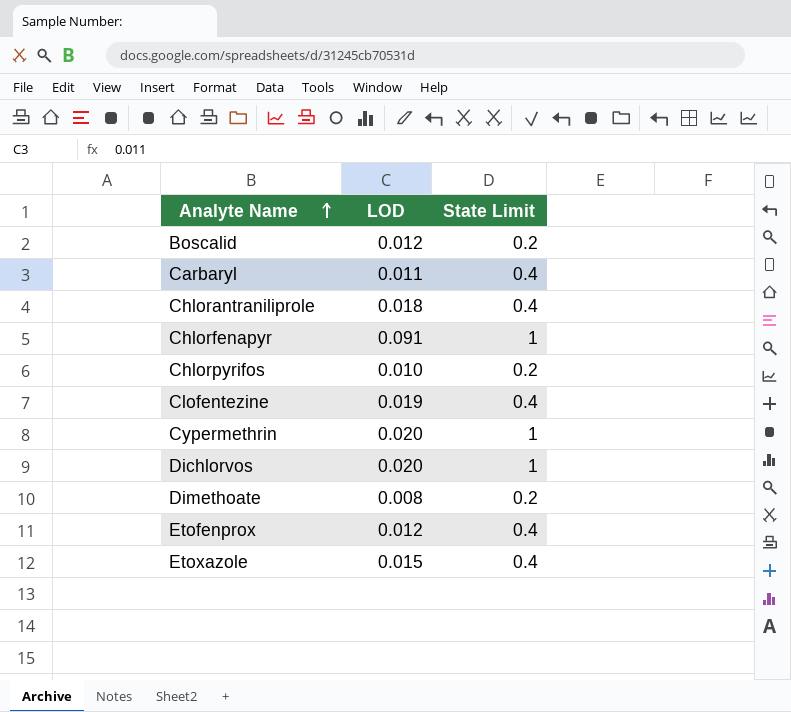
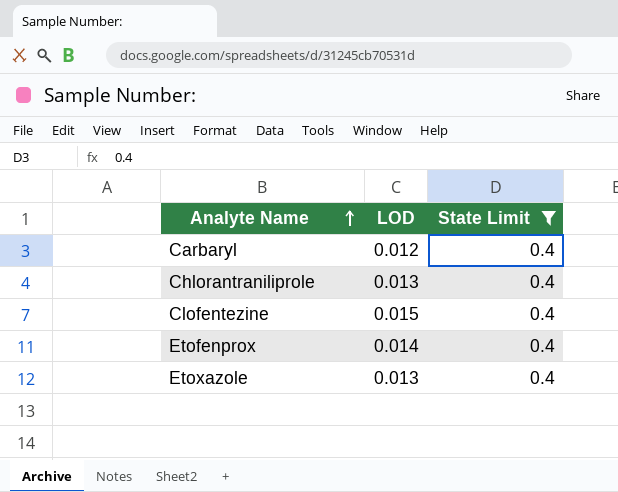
filter: none -> State Limit = 0.4
Carbaryl | LOD: 0.011 -> 0.012
Chlorantraniliprole | LOD: 0.018 -> 0.013
Clofentezine | LOD: 0.019 -> 0.015
Etofenprox | LOD: 0.012 -> 0.014
Etoxazole | LOD: 0.015 -> 0.013

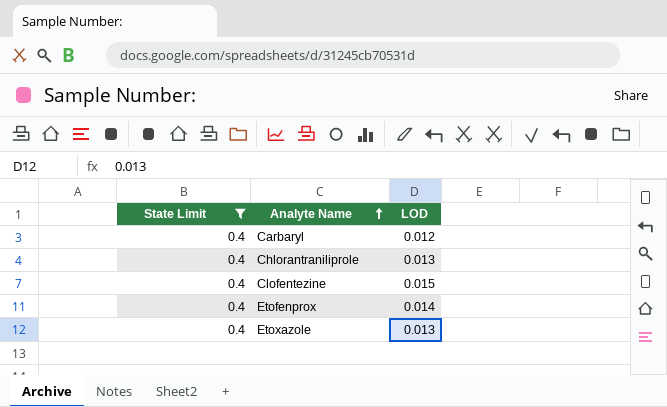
column State Limit | position: 3 -> 1

